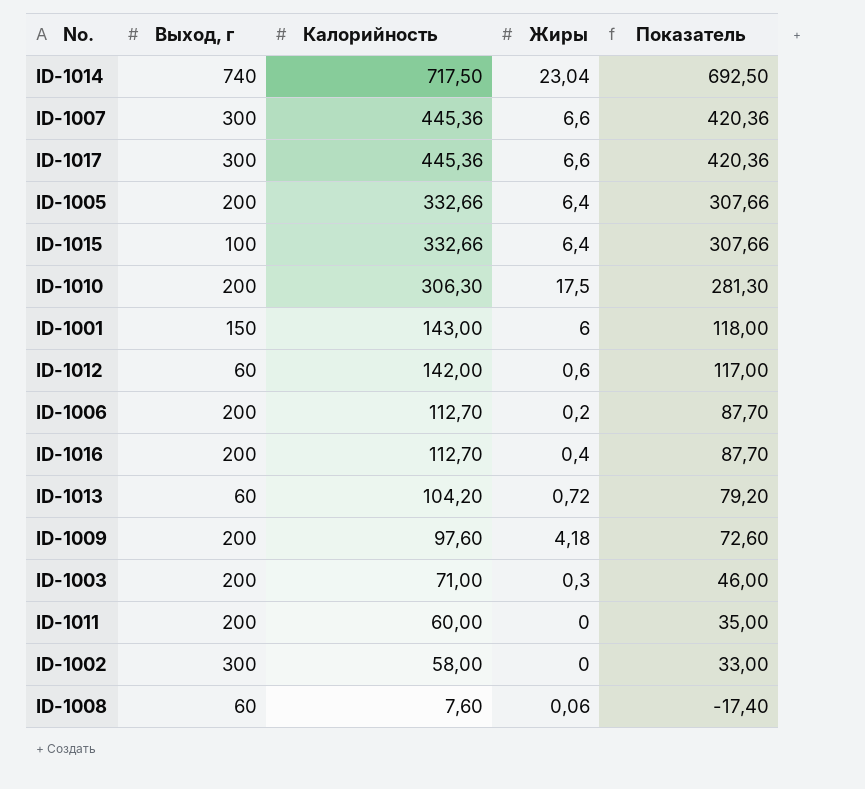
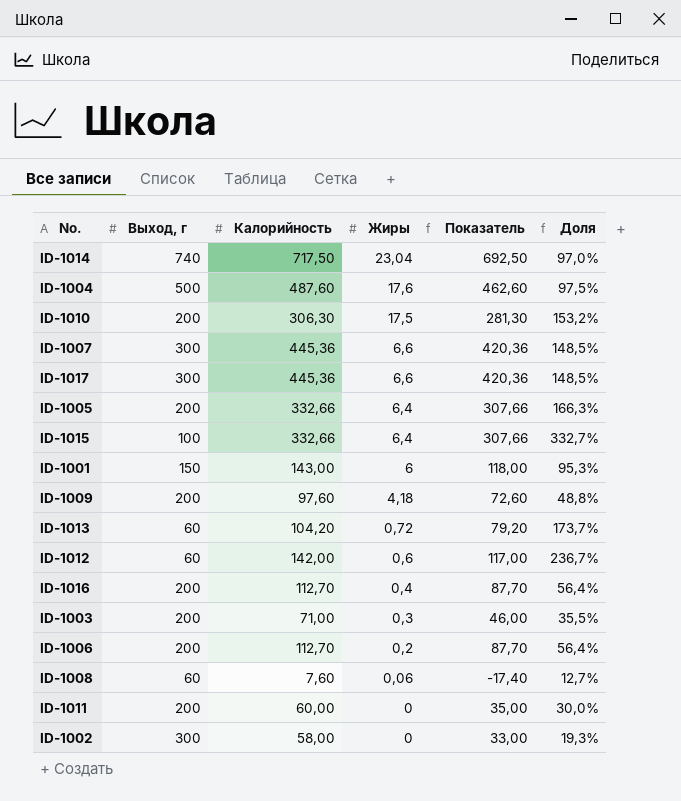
row order: Калорийность descending -> Жиры descending
column Доля | formula: none -> [Калорийность] / [Выход, г]
row ID-1004: none -> 500 | 487,60 | 17,6 | 462,60 | 97,5%

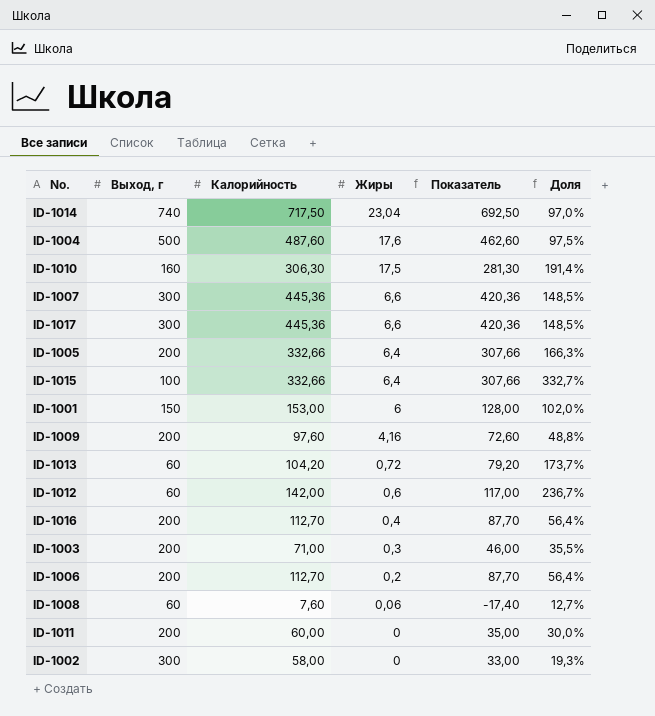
ID-1010 | Выход, г: 200 -> 160
ID-1010 | Доля: 153,2% -> 191,4%
ID-1001 | Калорийность: 143,00 -> 153,00
ID-1001 | Показатель: 118,00 -> 128,00
ID-1001 | Доля: 95,3% -> 102,0%
ID-1009 | Жиры: 4,18 -> 4,16

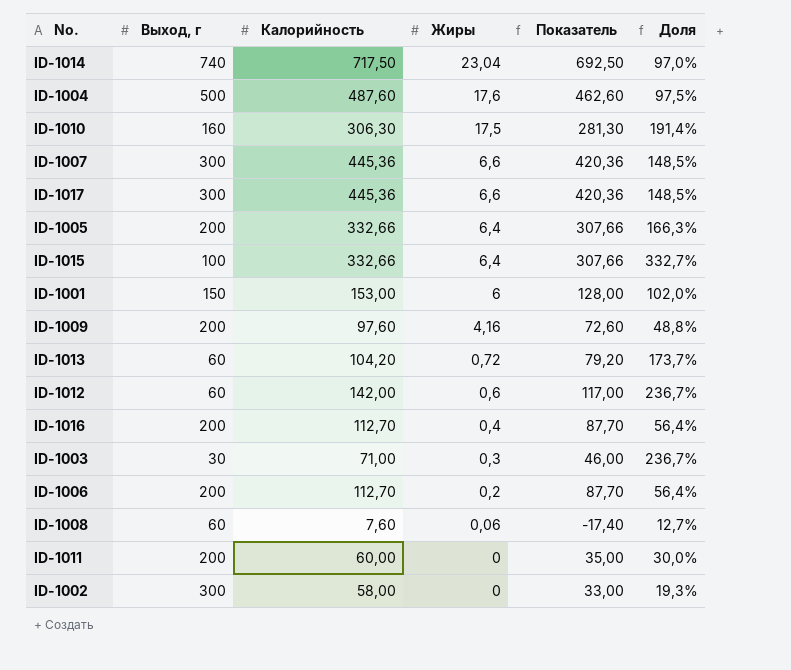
ID-1003 | Выход, г: 200 -> 30
ID-1003 | Доля: 35,5% -> 236,7%

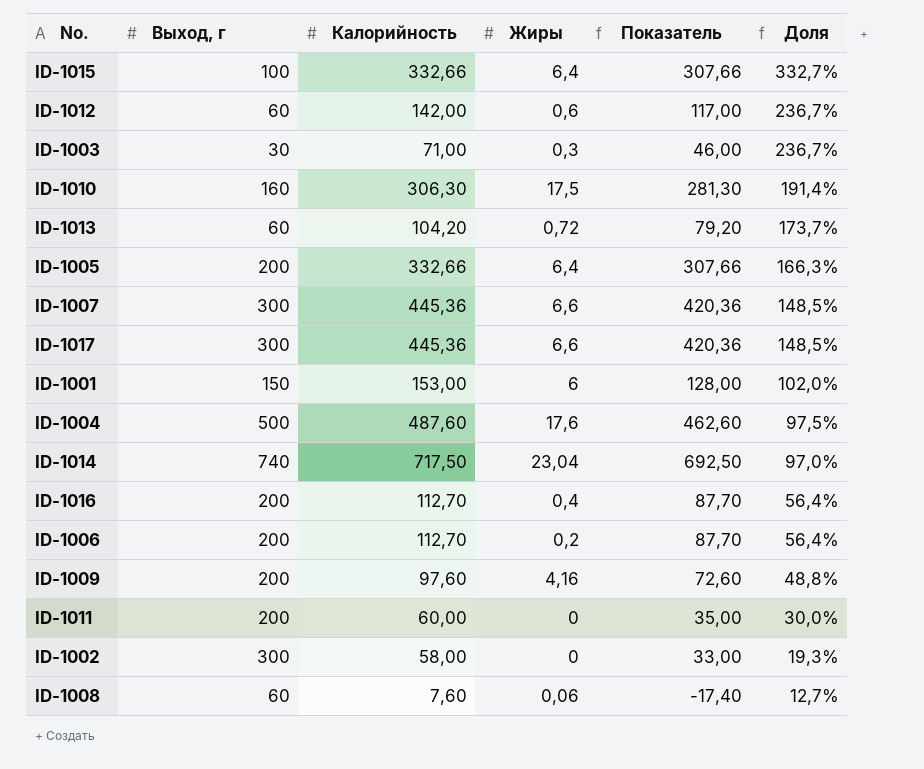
row order: Жиры descending -> Доля descending

